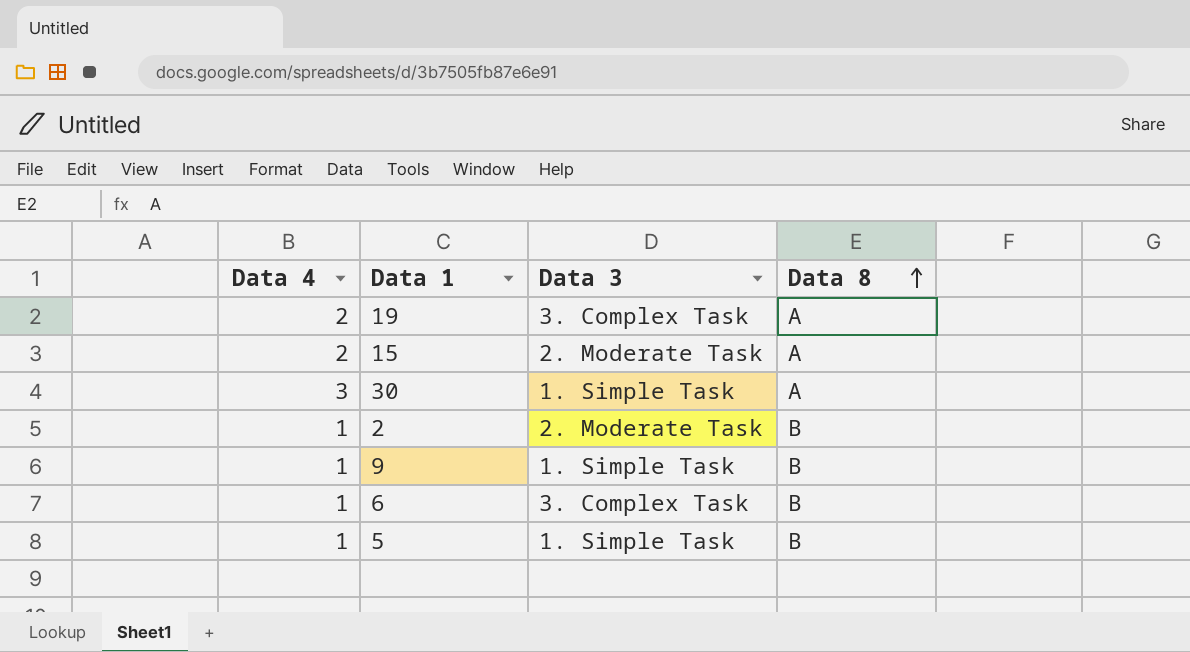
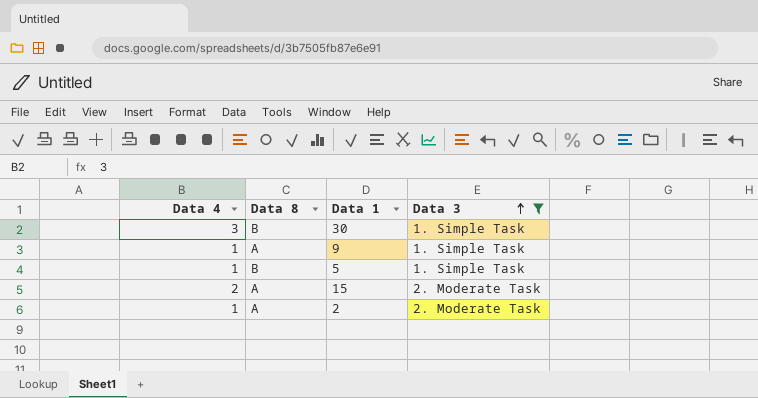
filter: none -> Data 3 != 3. Complex Task
row order: Data 8 ascending -> Data 3 ascending
column Data 8 | position: 4 -> 2
30 | Data 8: A -> B
9 | Data 8: B -> A
2 | Data 8: B -> A

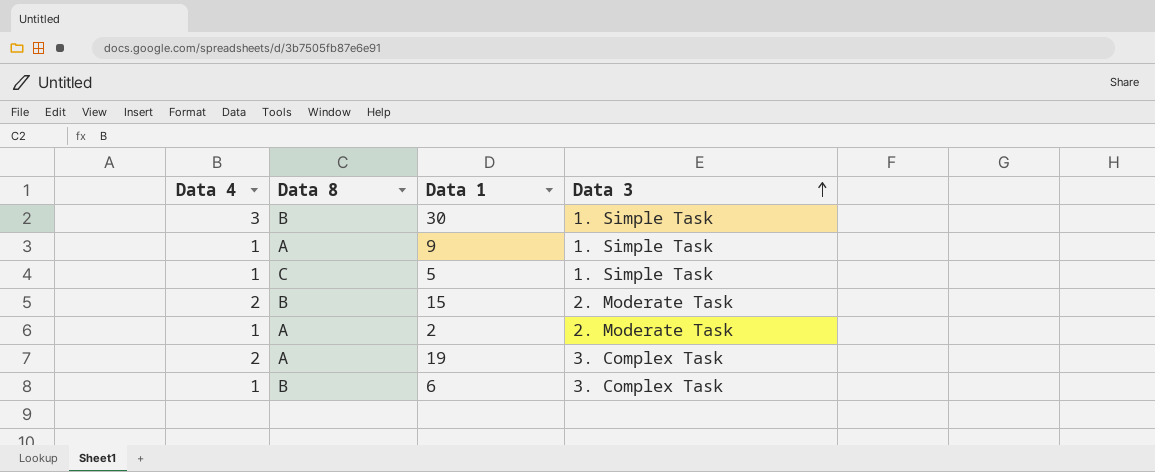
filter: Data 3 != 3. Complex Task -> none
5 | Data 8: B -> C
15 | Data 8: A -> B

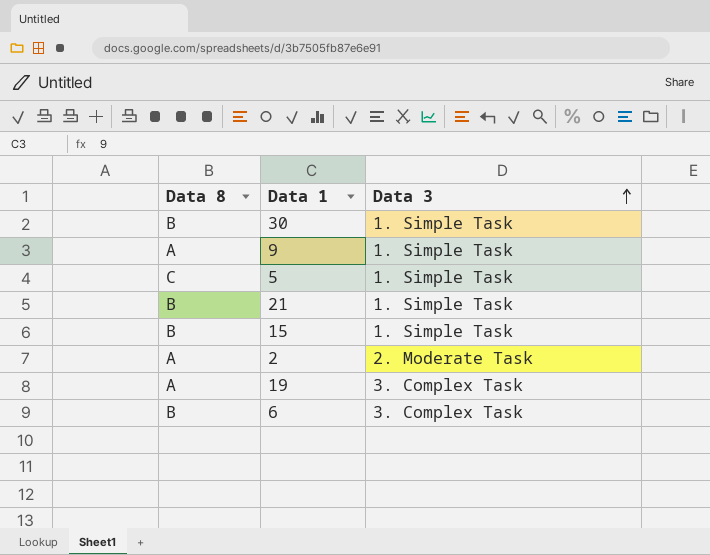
column Data 4 | position: 1 -> none
row 21: none -> B | 1. Simple Task
15 | Data 3: 2. Moderate Task -> 1. Simple Task

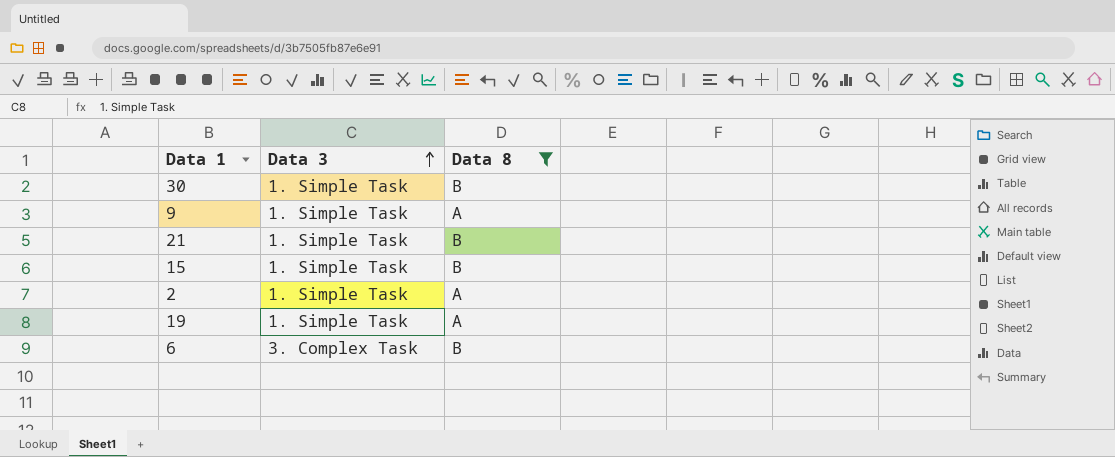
filter: none -> Data 8 != C
column Data 8 | position: 1 -> 3
2 | Data 3: 2. Moderate Task -> 1. Simple Task
19 | Data 3: 3. Complex Task -> 1. Simple Task

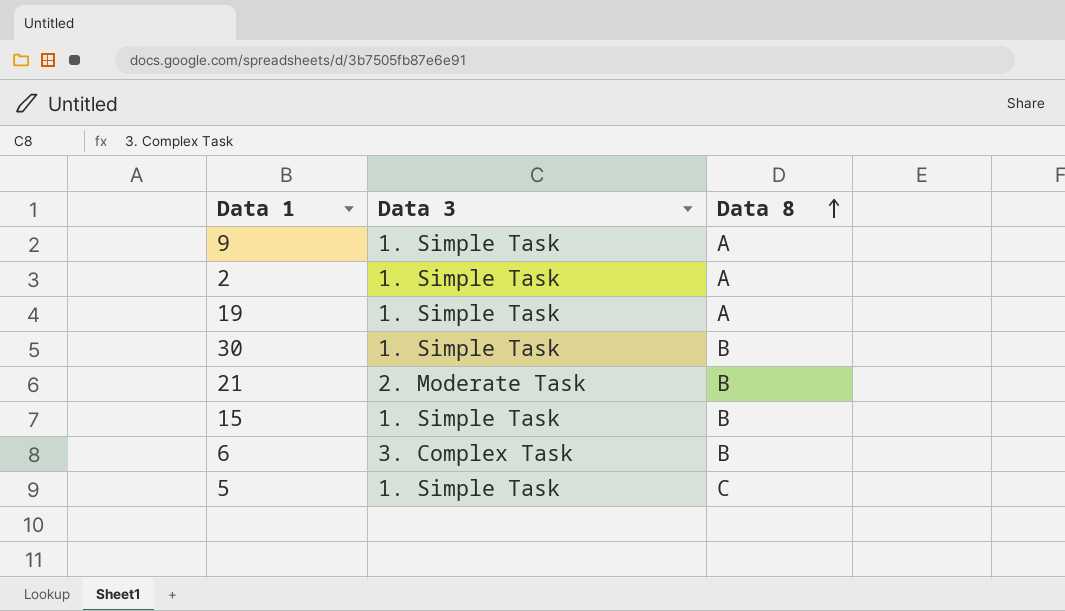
filter: Data 8 != C -> none
row order: Data 3 ascending -> Data 8 ascending
21 | Data 3: 1. Simple Task -> 2. Moderate Task

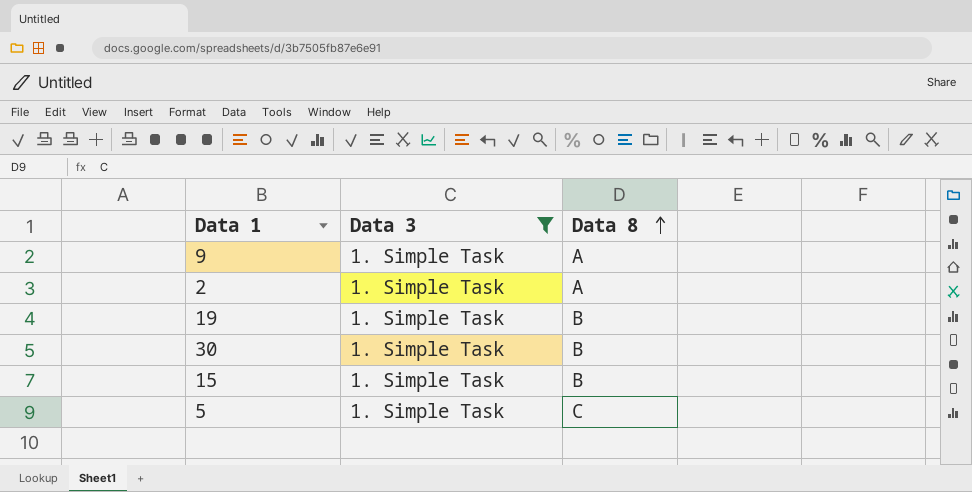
filter: none -> Data 3 = 1. Simple Task
19 | Data 8: A -> B

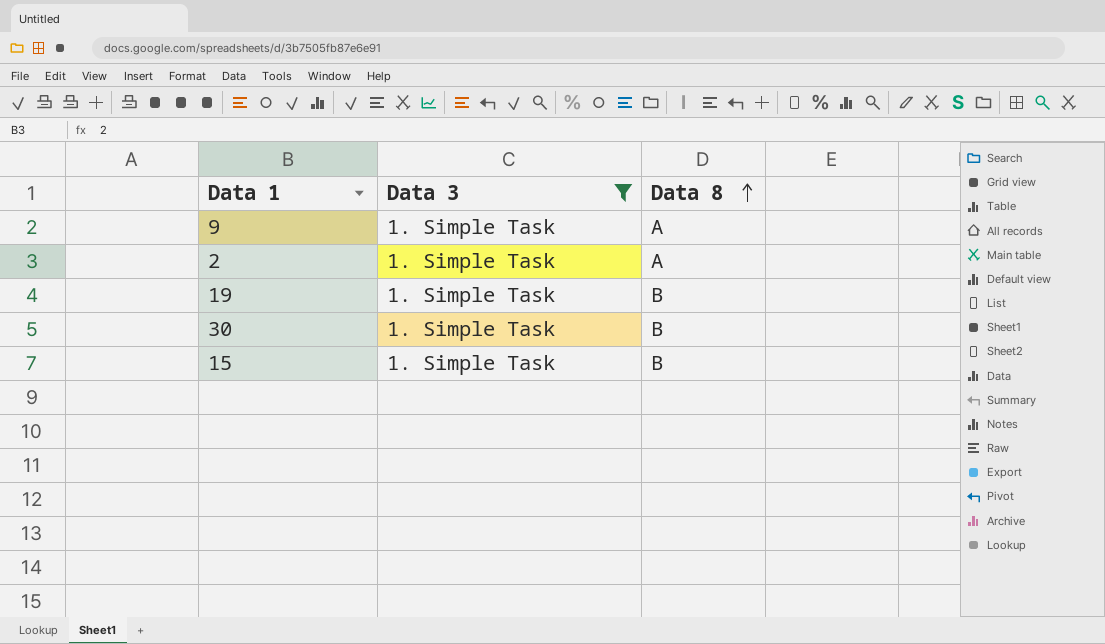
row 5: 1. Simple Task | C -> none

